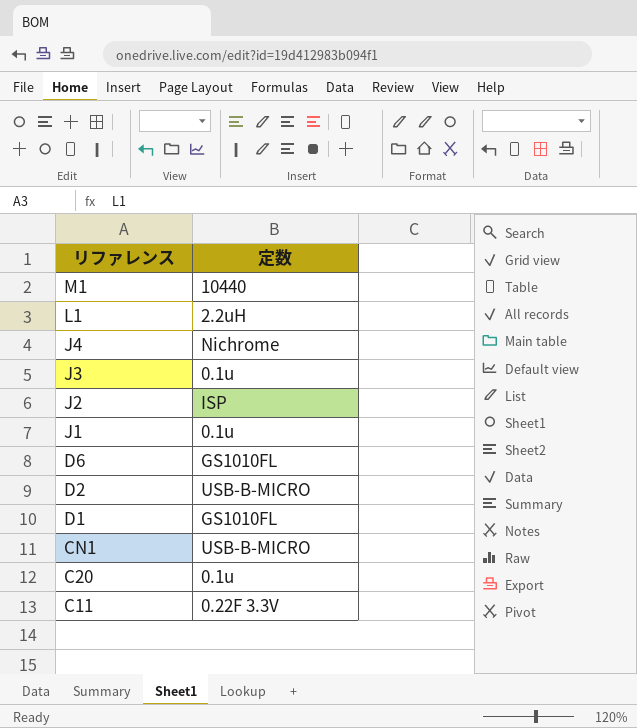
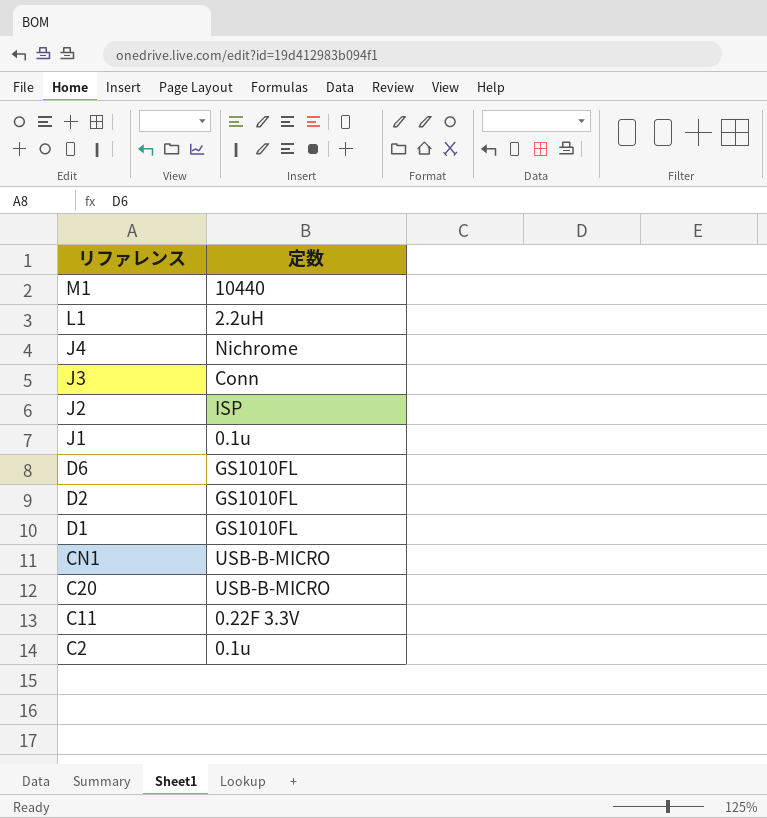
J3 | 定数: 0.1u -> Conn
D2 | 定数: USB-B-MICRO -> GS1010FL
C20 | 定数: 0.1u -> USB-B-MICRO
row C2: none -> 0.1u

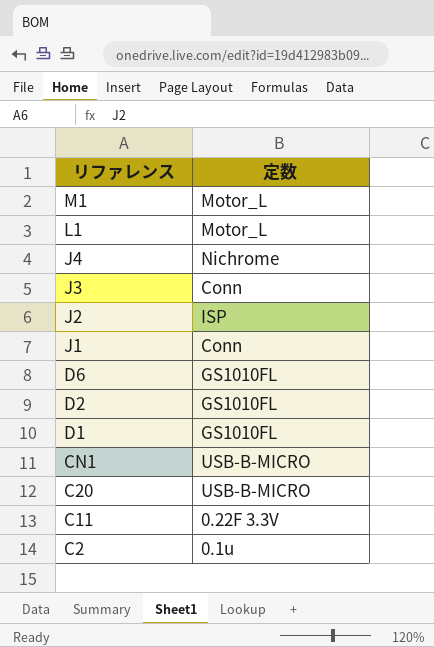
M1 | 定数: 10440 -> Motor_L
L1 | 定数: 2.2uH -> Motor_L
J1 | 定数: 0.1u -> Conn

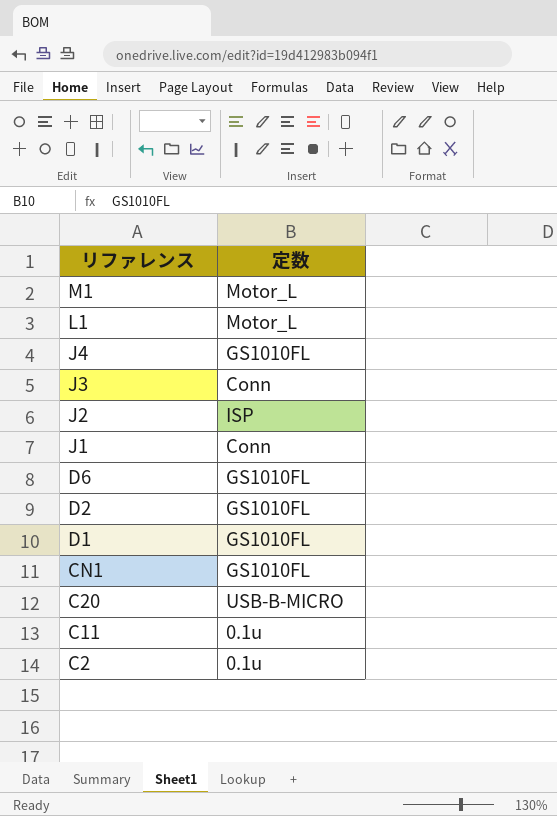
J4 | 定数: Nichrome -> GS1010FL
CN1 | 定数: USB-B-MICRO -> GS1010FL
C11 | 定数: 0.22F 3.3V -> 0.1u

